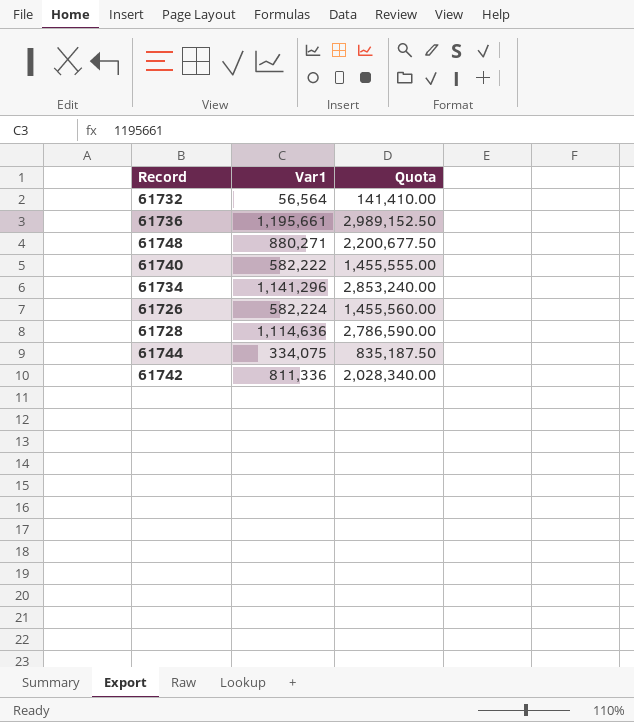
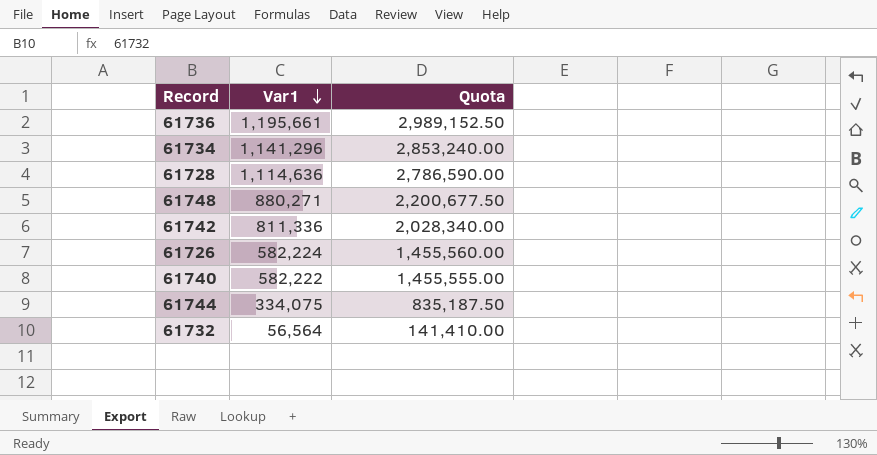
row order: none -> Var1 descending

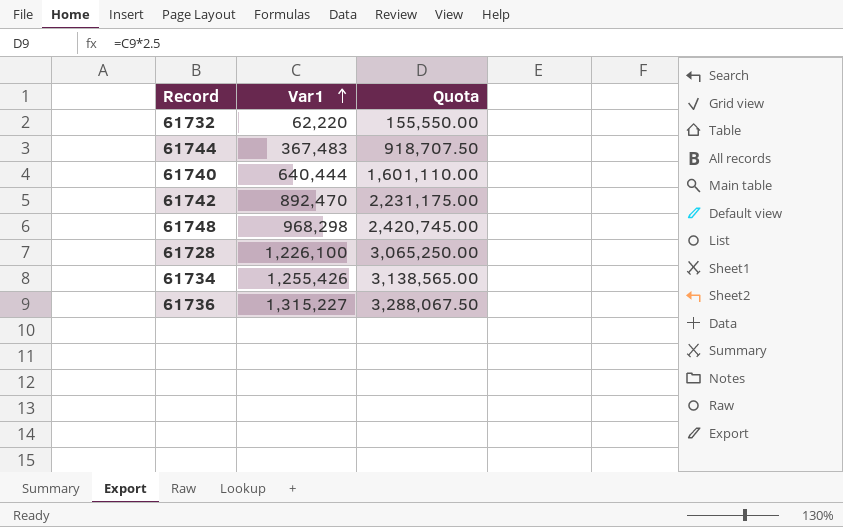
row order: Var1 descending -> Var1 ascending
row 61726: 582,224 | 1,455,560.00 -> none
61732 | Var1: 56,564 -> 62,220
61732 | Quota: 141,410.00 -> 155,550.00
61744 | Var1: 334,075 -> 367,483
61744 | Quota: 835,187.50 -> 918,707.50
61740 | Var1: 582,222 -> 640,444
61740 | Quota: 1,455,555.00 -> 1,601,110.00
61742 | Var1: 811,336 -> 892,470
61742 | Quota: 2,028,340.00 -> 2,231,175.00
61748 | Var1: 880,271 -> 968,298
61748 | Quota: 2,200,677.50 -> 2,420,745.00
61728 | Var1: 1,114,636 -> 1,226,100
61728 | Quota: 2,786,590.00 -> 3,065,250.00
61734 | Var1: 1,141,296 -> 1,255,426
61734 | Quota: 2,853,240.00 -> 3,138,565.00
61736 | Var1: 1,195,661 -> 1,315,227
61736 | Quota: 2,989,152.50 -> 3,288,067.50

